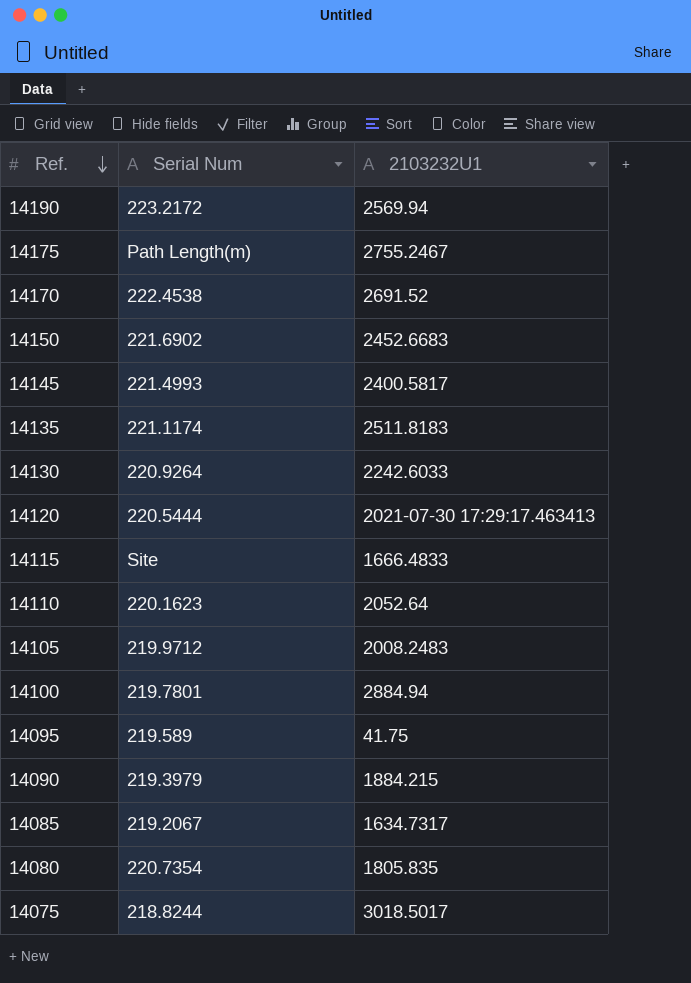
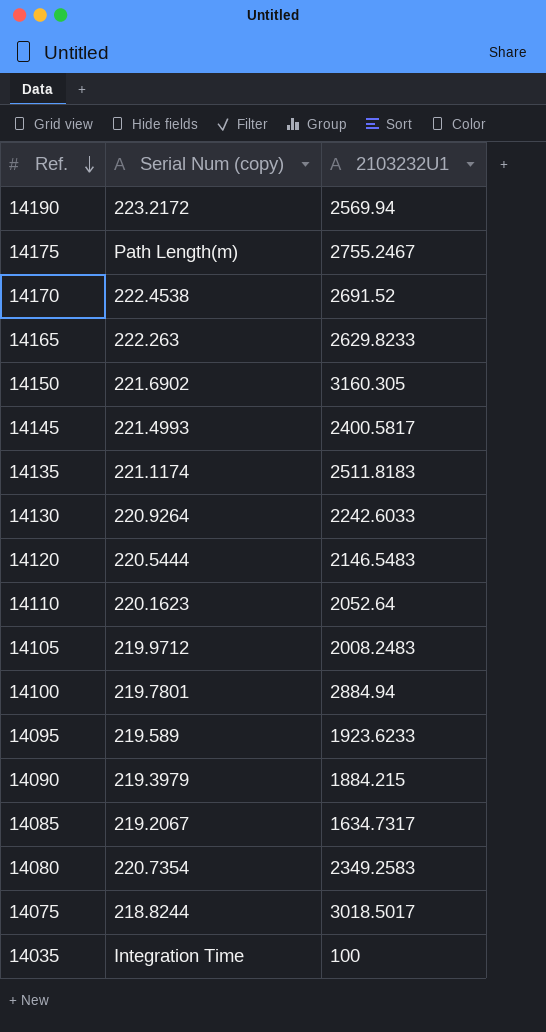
column name: Serial Num -> Serial Num (copy)
row 14115: Site | 1666.4833 -> none
row 14165: none -> 222.263 | 2629.8233
14150 | 2103232U1: 2452.6683 -> 3160.305
14120 | 2103232U1: 2021-07-30 17:29:17.463413 -> 2146.5483
14095 | 2103232U1: 41.75 -> 1923.6233
14080 | 2103232U1: 1805.835 -> 2349.2583
row 14035: none -> Integration Time | 100

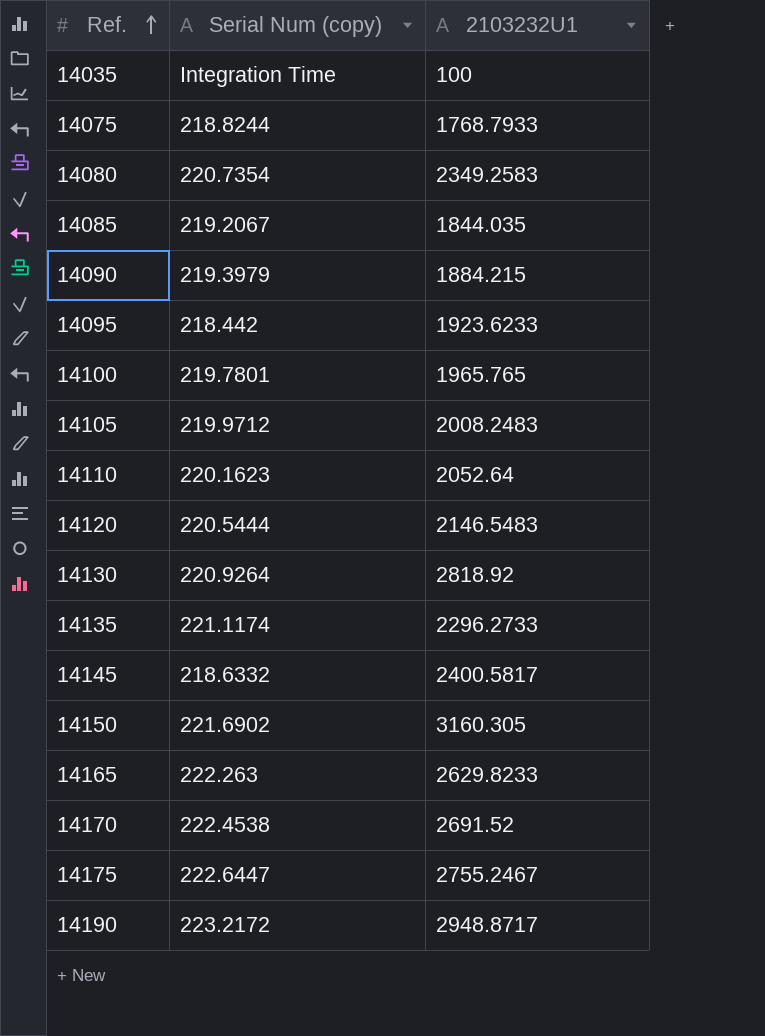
row order: Ref. descending -> Ref. ascending
14075 | 2103232U1: 3018.5017 -> 1768.7933
14085 | 2103232U1: 1634.7317 -> 1844.035
14095 | Serial Num (copy): 219.589 -> 218.442
14100 | 2103232U1: 2884.94 -> 1965.765
14130 | 2103232U1: 2242.6033 -> 2818.92
14135 | 2103232U1: 2511.8183 -> 2296.2733
14145 | Serial Num (copy): 221.4993 -> 218.6332
14175 | Serial Num (copy): Path Length(m) -> 222.6447
14190 | 2103232U1: 2569.94 -> 2948.8717

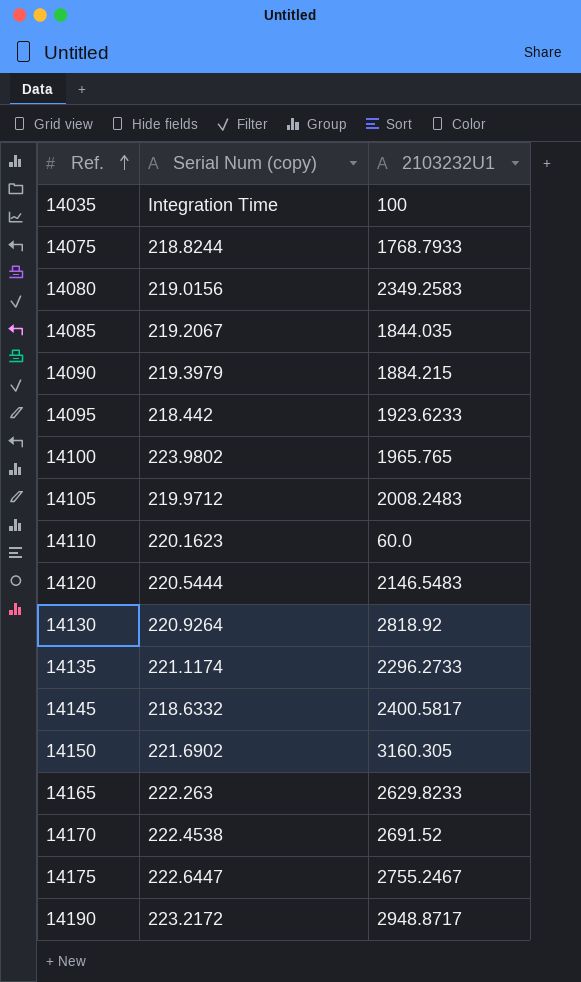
14080 | Serial Num (copy): 220.7354 -> 219.0156
14100 | Serial Num (copy): 219.7801 -> 223.9802
14110 | 2103232U1: 2052.64 -> 60.0

